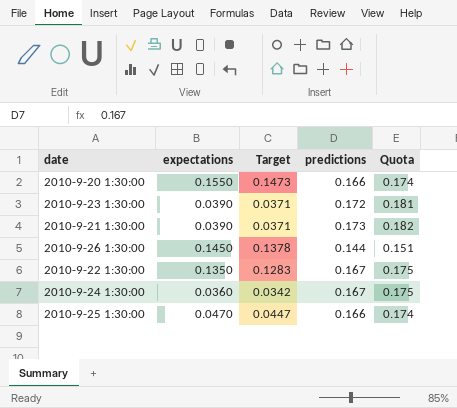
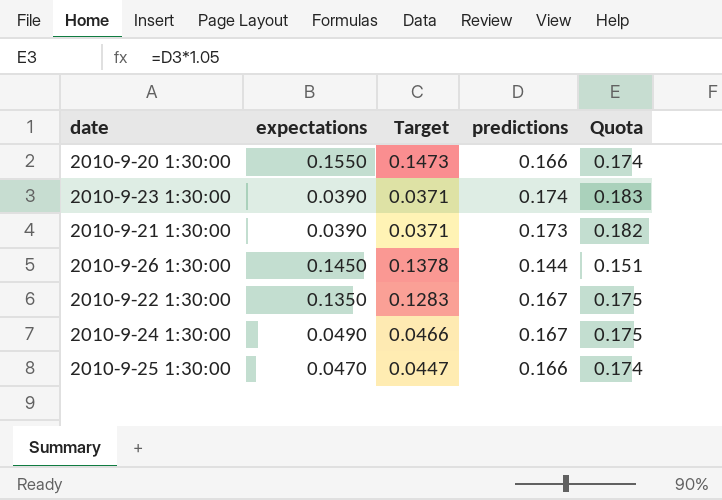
2010-9-23 1:30:00 | predictions: 0.172 -> 0.174
2010-9-23 1:30:00 | Quota: 0.181 -> 0.183
2010-9-24 1:30:00 | expectations: 0.0360 -> 0.0490
2010-9-24 1:30:00 | Target: 0.0342 -> 0.0466

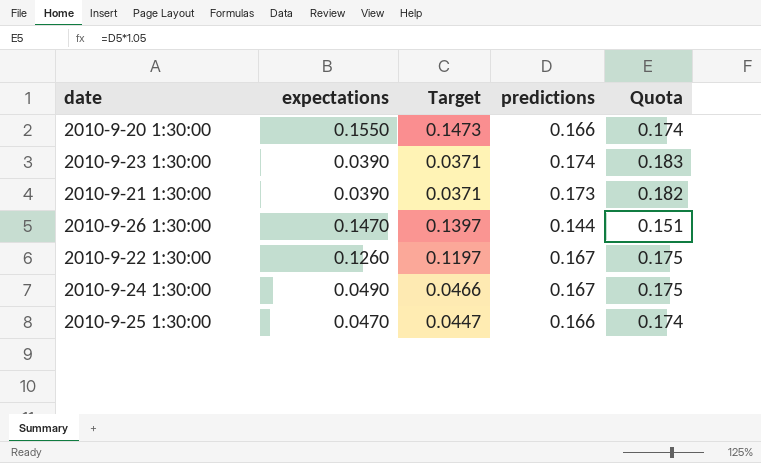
2010-9-26 1:30:00 | expectations: 0.1450 -> 0.1470
2010-9-26 1:30:00 | Target: 0.1378 -> 0.1397
2010-9-22 1:30:00 | expectations: 0.1350 -> 0.1260
2010-9-22 1:30:00 | Target: 0.1283 -> 0.1197

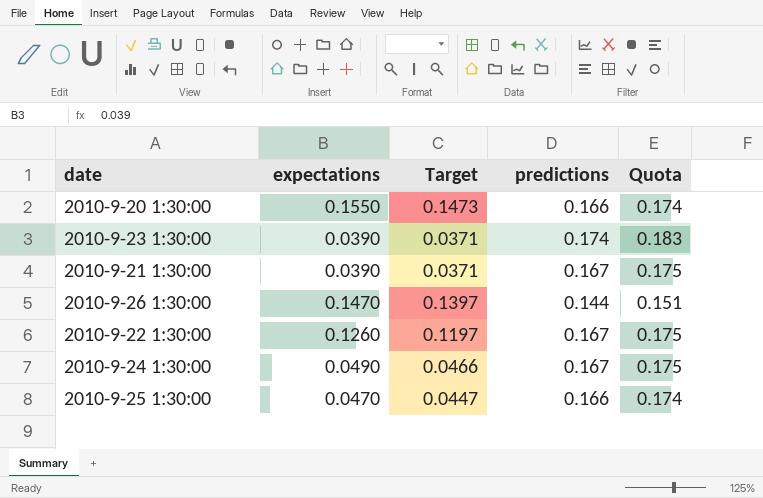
2010-9-21 1:30:00 | predictions: 0.173 -> 0.167
2010-9-21 1:30:00 | Quota: 0.182 -> 0.175

